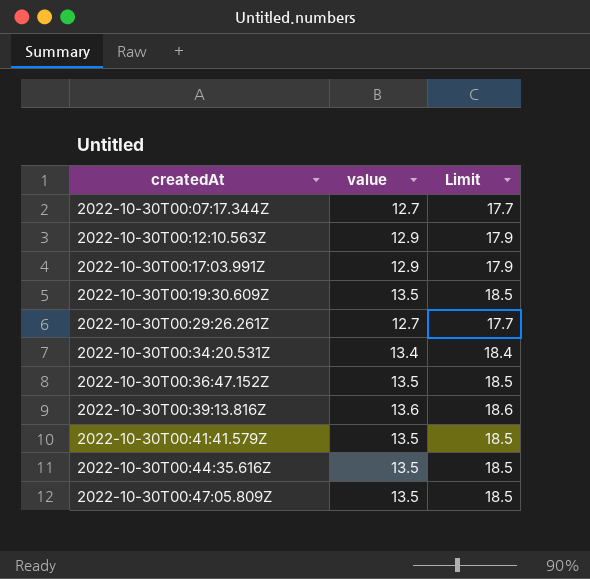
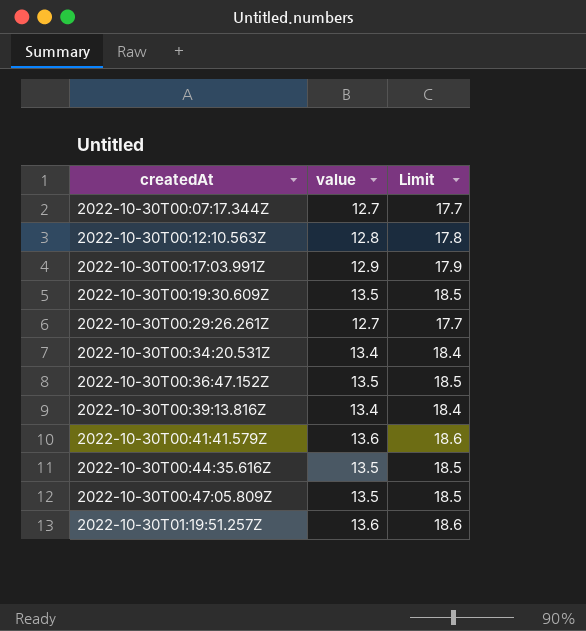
2022-10-30T00:12:10.563Z | value: 12.9 -> 12.8
2022-10-30T00:12:10.563Z | Limit: 17.9 -> 17.8
2022-10-30T00:39:13.816Z | value: 13.6 -> 13.4
2022-10-30T00:39:13.816Z | Limit: 18.6 -> 18.4
2022-10-30T00:41:41.579Z | value: 13.5 -> 13.6
2022-10-30T00:41:41.579Z | Limit: 18.5 -> 18.6
row 2022-10-30T01:19:51.257Z: none -> 13.6 | 18.6

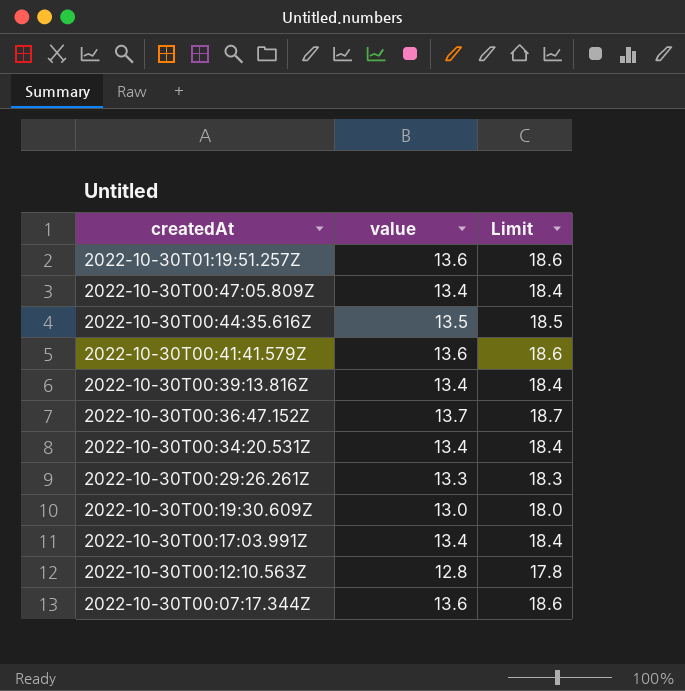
row order: createdAt ascending -> createdAt descending
2022-10-30T00:47:05.809Z | value: 13.5 -> 13.4
2022-10-30T00:47:05.809Z | Limit: 18.5 -> 18.4
2022-10-30T00:36:47.152Z | value: 13.5 -> 13.7
2022-10-30T00:36:47.152Z | Limit: 18.5 -> 18.7
2022-10-30T00:29:26.261Z | value: 12.7 -> 13.3
2022-10-30T00:29:26.261Z | Limit: 17.7 -> 18.3
2022-10-30T00:19:30.609Z | value: 13.5 -> 13.0
2022-10-30T00:19:30.609Z | Limit: 18.5 -> 18.0
2022-10-30T00:17:03.991Z | value: 12.9 -> 13.4
2022-10-30T00:17:03.991Z | Limit: 17.9 -> 18.4
2022-10-30T00:07:17.344Z | value: 12.7 -> 13.6
2022-10-30T00:07:17.344Z | Limit: 17.7 -> 18.6

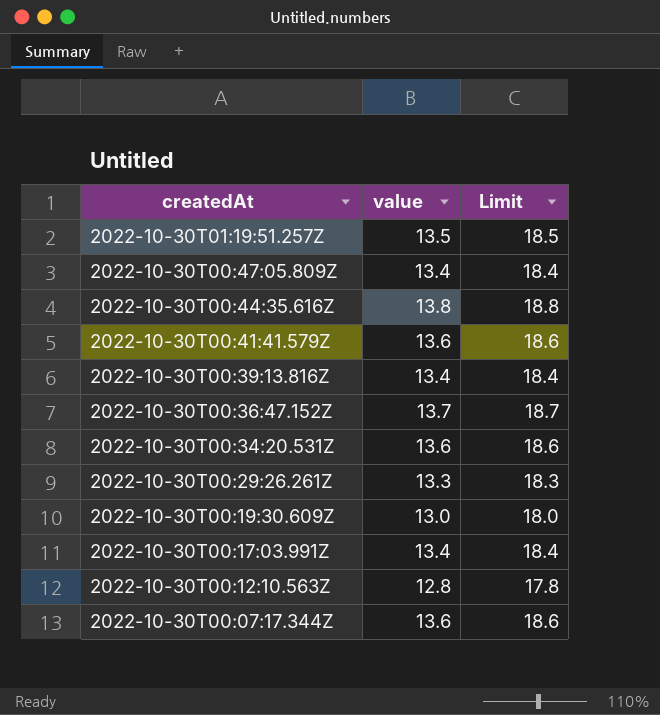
2022-10-30T01:19:51.257Z | value: 13.6 -> 13.5
2022-10-30T01:19:51.257Z | Limit: 18.6 -> 18.5
2022-10-30T00:44:35.616Z | value: 13.5 -> 13.8
2022-10-30T00:44:35.616Z | Limit: 18.5 -> 18.8
2022-10-30T00:34:20.531Z | value: 13.4 -> 13.6
2022-10-30T00:34:20.531Z | Limit: 18.4 -> 18.6

